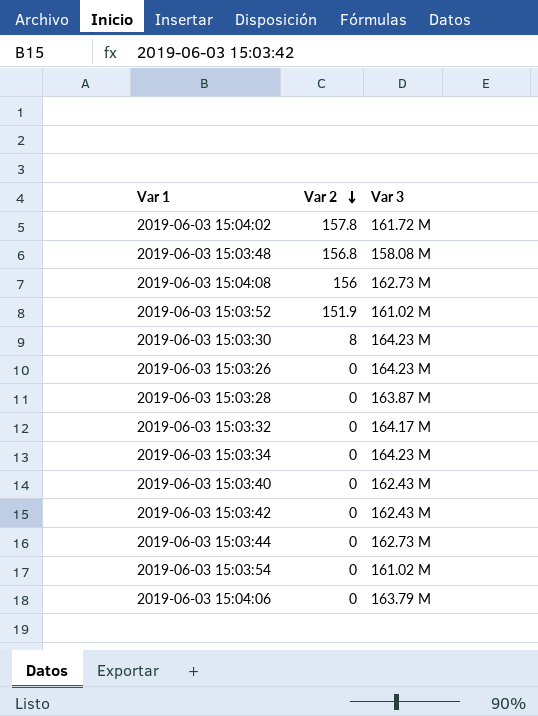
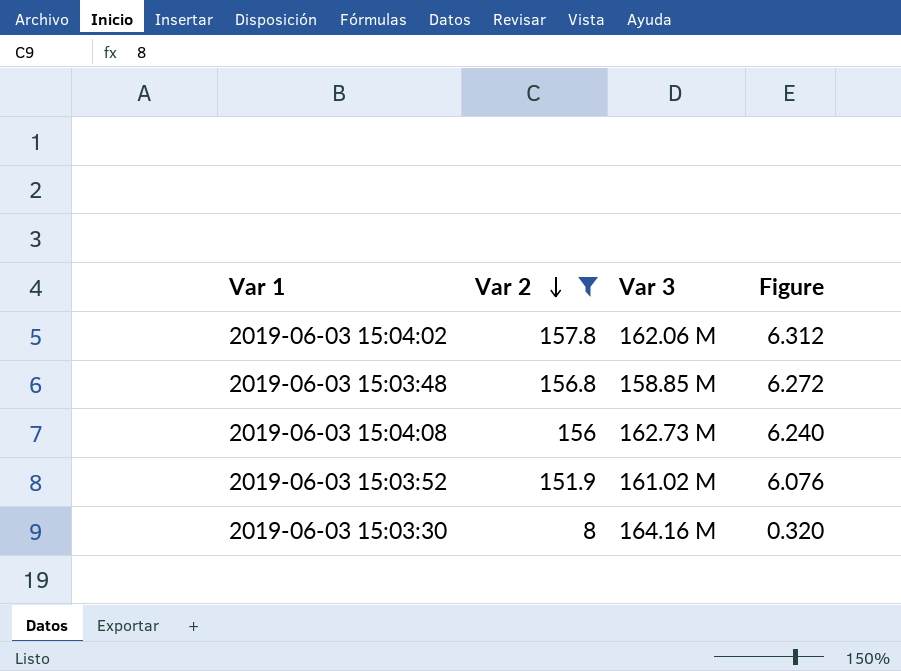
filter: none -> Var 2 != 0
column Figure | formula: none -> [Var 2] * 0.04
2019-06-03 15:04:02 | Var 3: 161.72 M -> 162.06 M
2019-06-03 15:03:48 | Var 3: 158.08 M -> 158.85 M
2019-06-03 15:03:30 | Var 3: 164.23 M -> 164.16 M

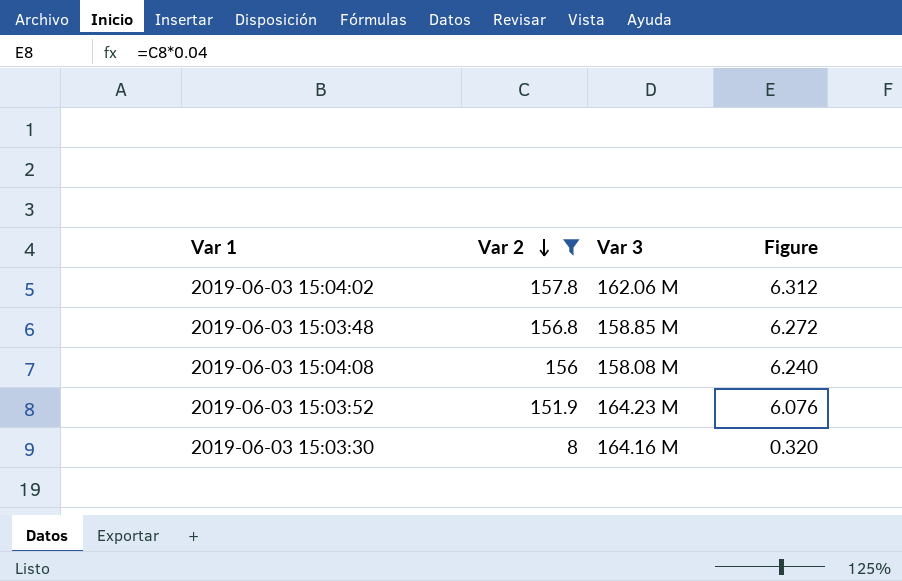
2019-06-03 15:04:08 | Var 3: 162.73 M -> 158.08 M
2019-06-03 15:03:52 | Var 3: 161.02 M -> 164.23 M

